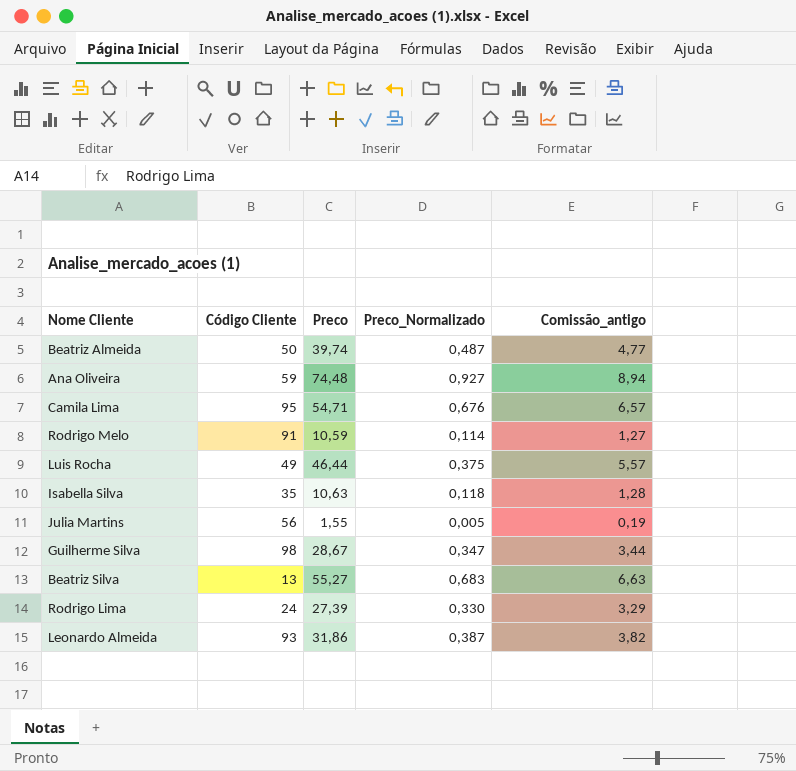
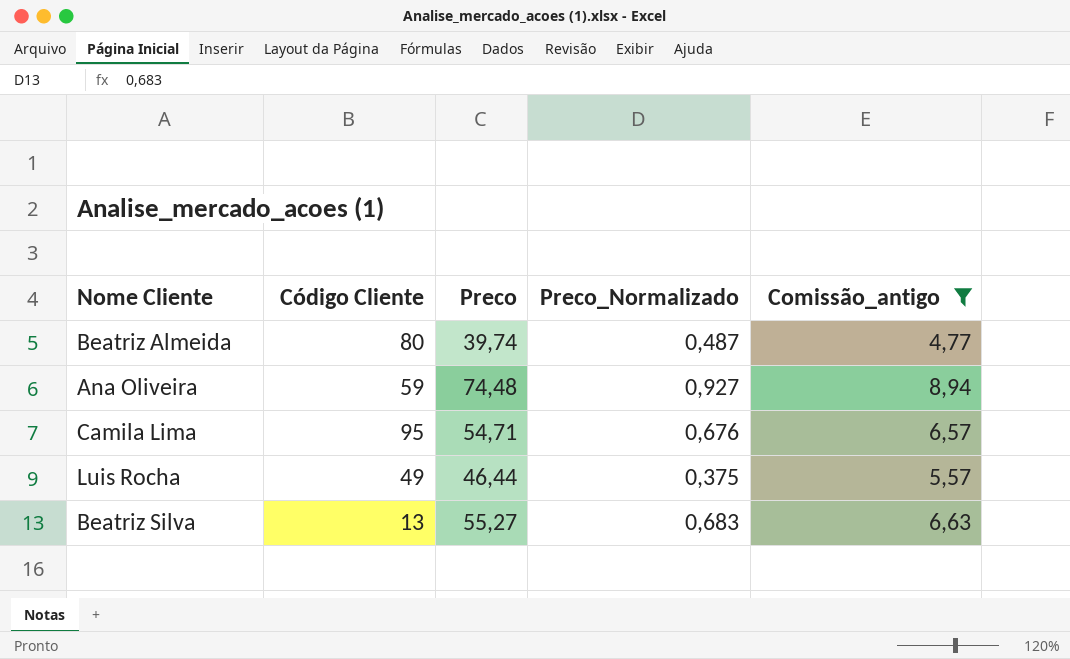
filter: none -> Comissão_antigo >= 4,77
Beatriz Almeida | Código Cliente: 50 -> 80

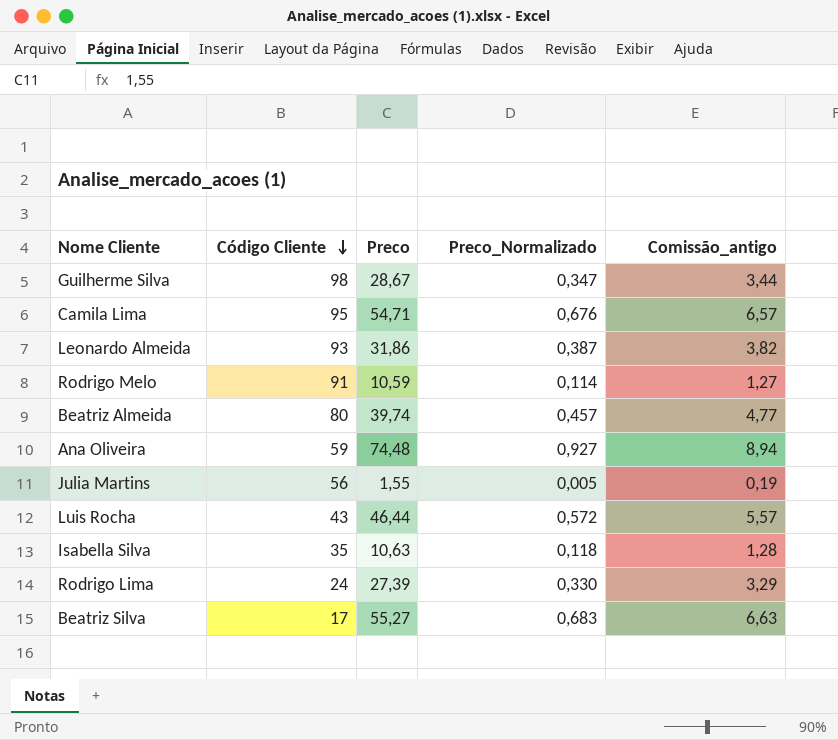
filter: Comissão_antigo >= 4,77 -> none
row order: none -> Código Cliente descending
Beatriz Almeida | Preco_Normalizado: 0,487 -> 0,457
Luis Rocha | Código Cliente: 49 -> 43
Luis Rocha | Preco_Normalizado: 0,375 -> 0,572
Beatriz Silva | Código Cliente: 13 -> 17

